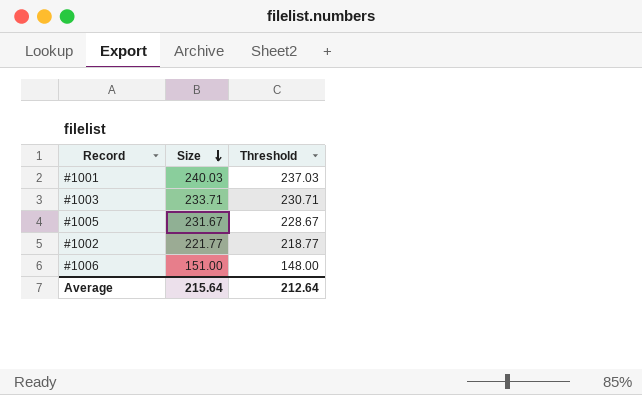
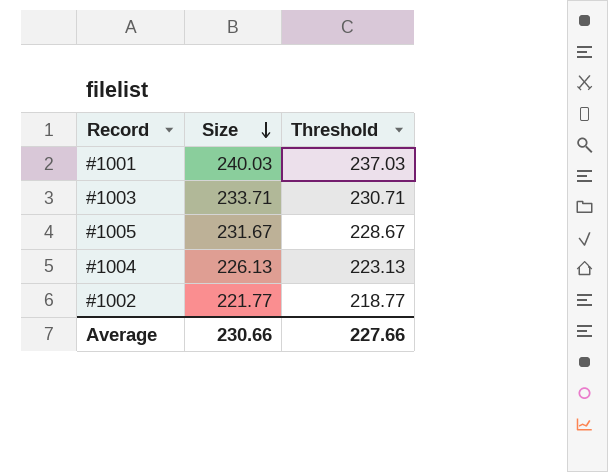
row #1006: 151.00 | 148.00 -> none
row #1004: none -> 226.13 | 223.13
Average | Size: 215.64 -> 230.66
Average | Threshold: 212.64 -> 227.66

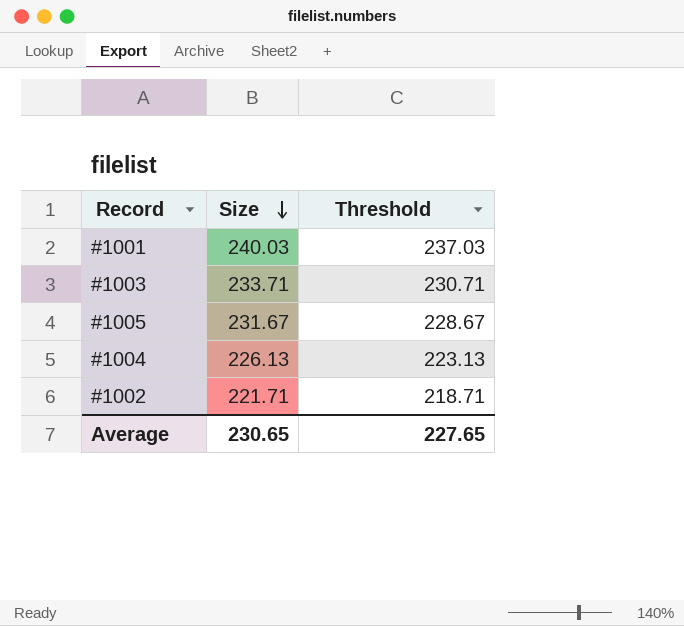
#1002 | Size: 221.77 -> 221.71
#1002 | Threshold: 218.77 -> 218.71
Average | Size: 230.66 -> 230.65
Average | Threshold: 227.66 -> 227.65

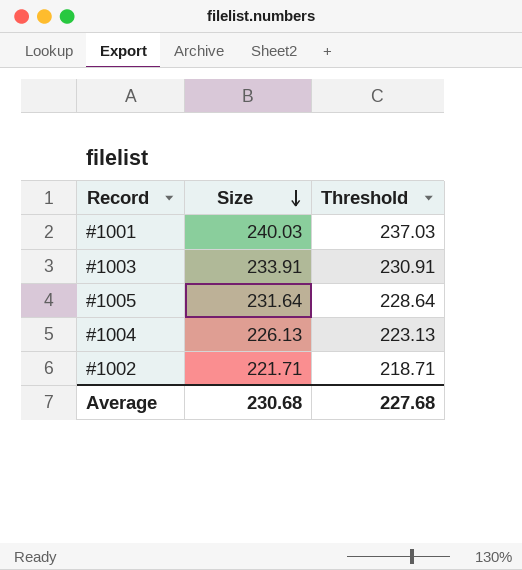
#1003 | Size: 233.71 -> 233.91
#1003 | Threshold: 230.71 -> 230.91
#1005 | Size: 231.67 -> 231.64
#1005 | Threshold: 228.67 -> 228.64
Average | Size: 230.65 -> 230.68
Average | Threshold: 227.65 -> 227.68

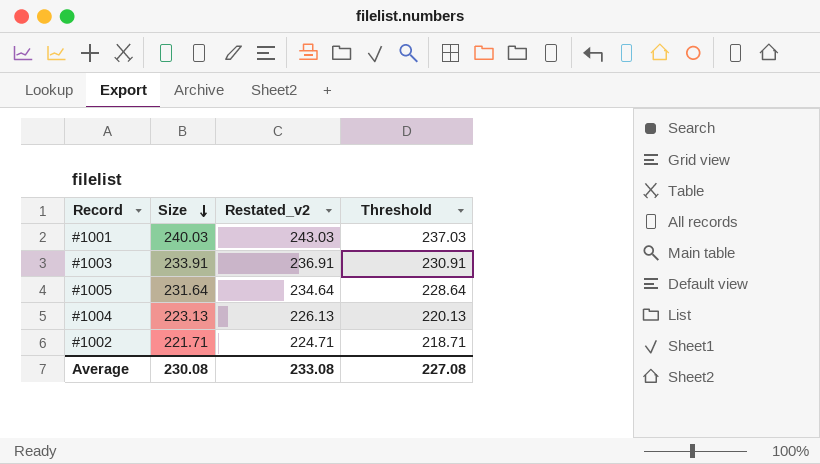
column Restated_v2 | formula: none -> [Size] + 3
#1004 | Size: 226.13 -> 223.13
#1004 | Threshold: 223.13 -> 220.13
Average | Size: 230.68 -> 230.08
Average | Threshold: 227.68 -> 227.08

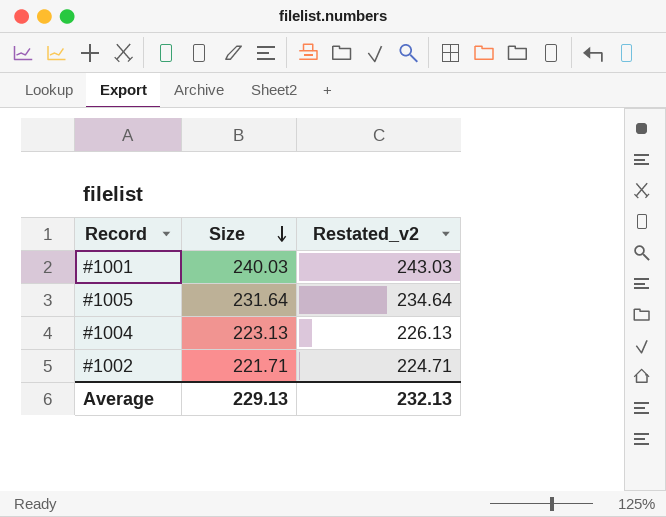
column Threshold | formula: [Size] - 3 -> none
row #1003: 233.91 | 236.91 | 230.91 -> none
Average | Size: 230.08 -> 229.13
Average | Restated_v2: 233.08 -> 232.13

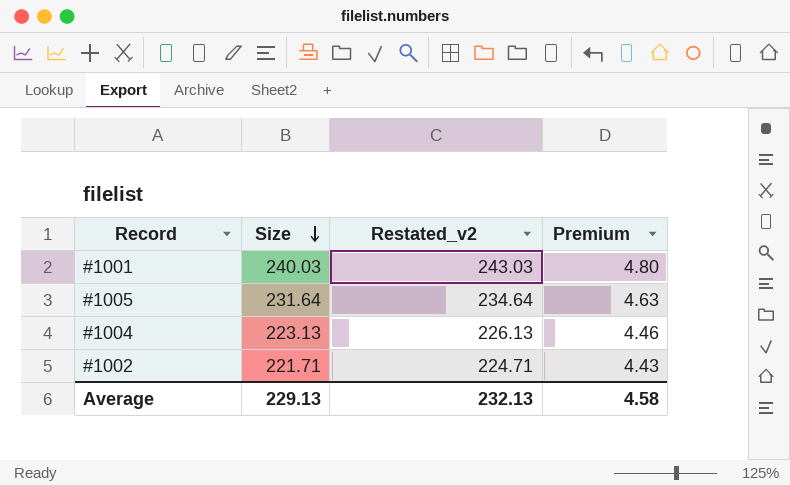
column Premium | formula: none -> [Size] * 0.02

